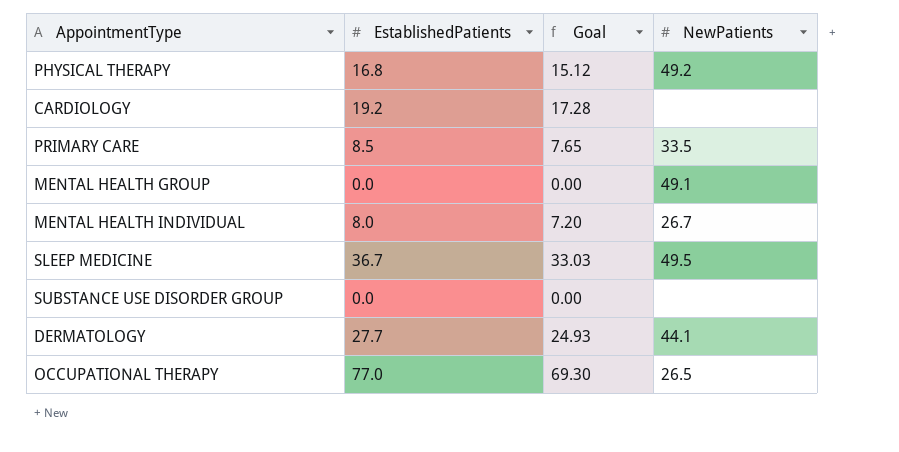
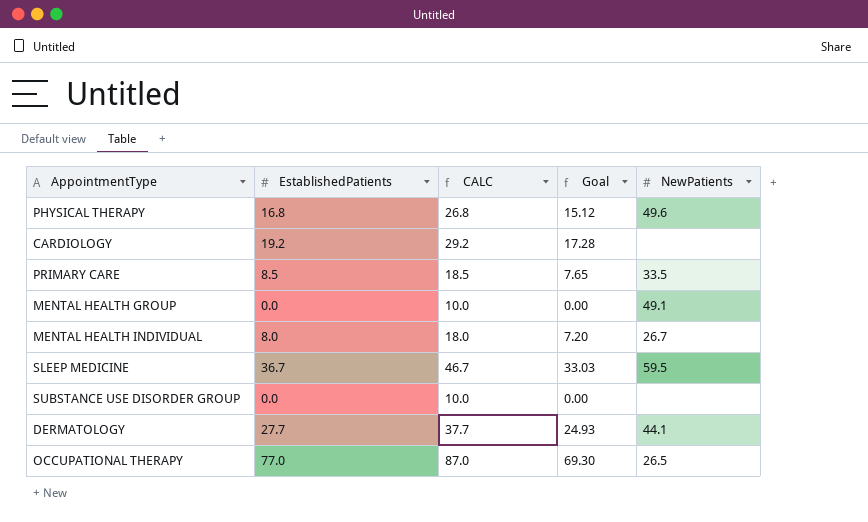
column CALC | formula: none -> [EstablishedPatients] + 10
PHYSICAL THERAPY | NewPatients: 49.2 -> 49.6
SLEEP MEDICINE | NewPatients: 49.5 -> 59.5

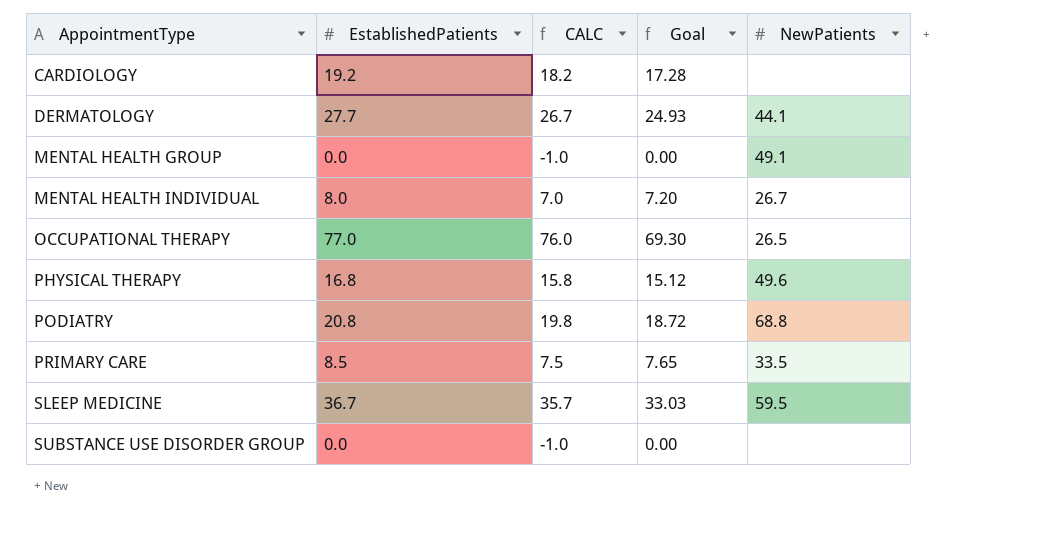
row order: none -> AppointmentType ascending
column CALC | formula: [EstablishedPatients] + 10 -> [EstablishedPatients] - 1
row PODIATRY: none -> 20.8 | 19.8 | 18.72 | 68.8

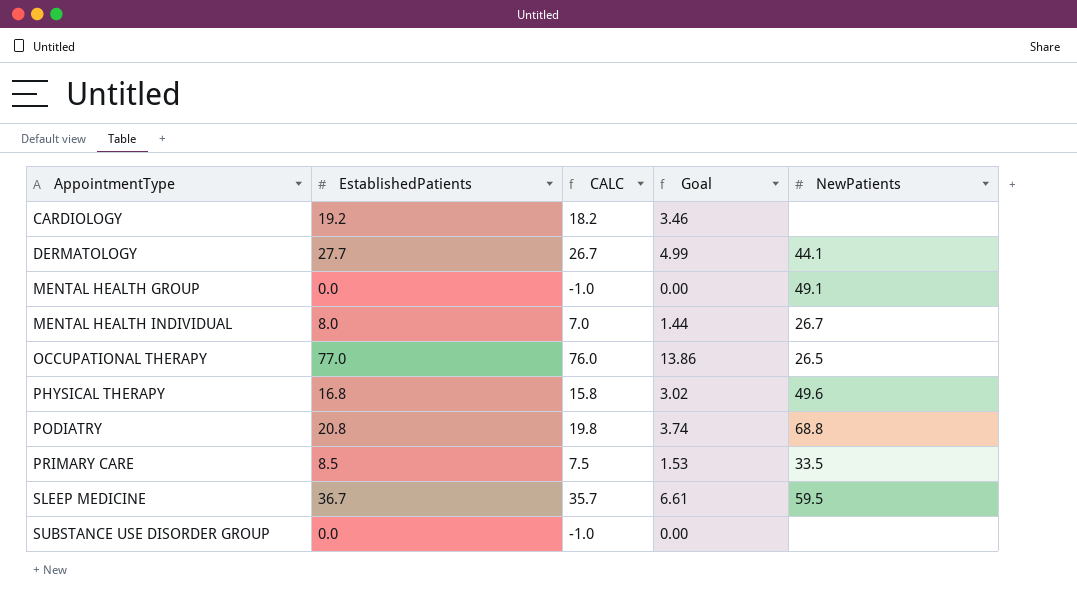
column Goal | formula: [EstablishedPatients] * 0.9 -> [EstablishedPatients] * 0.18

